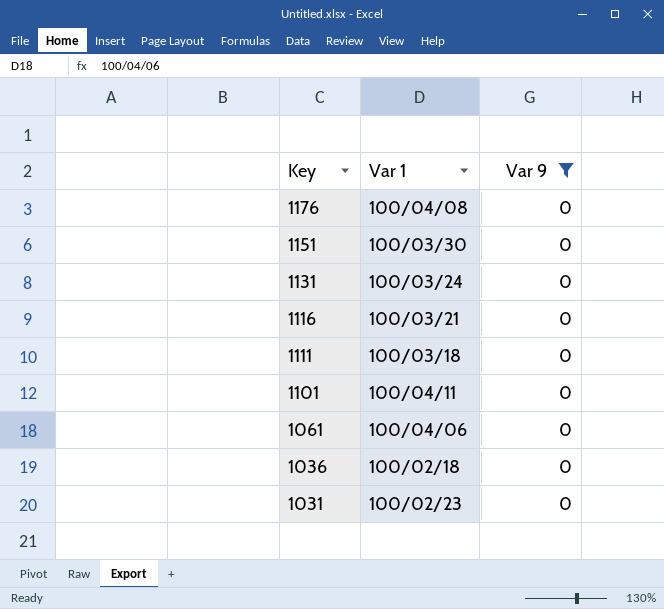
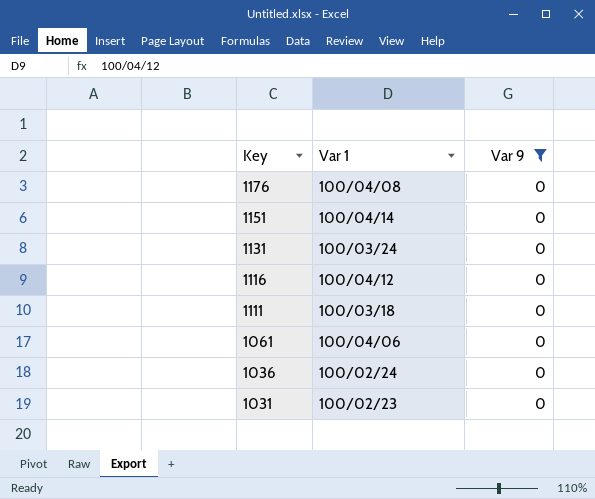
row 1101: 100/04/11 | 0 -> none
1151 | Var 1: 100/03/30 -> 100/04/14
1116 | Var 1: 100/03/21 -> 100/04/12
1036 | Var 1: 100/02/18 -> 100/02/24

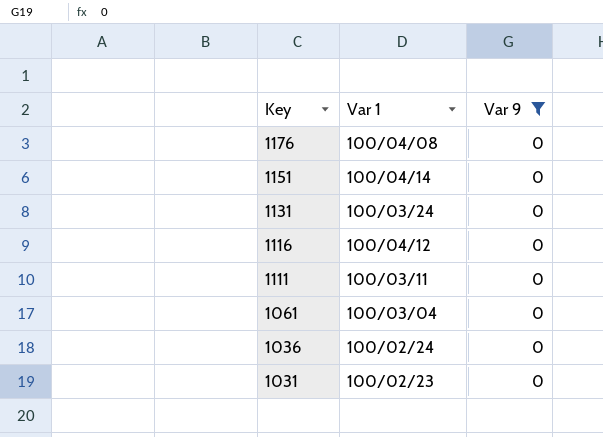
1111 | Var 1: 100/03/18 -> 100/03/11
1061 | Var 1: 100/04/06 -> 100/03/04

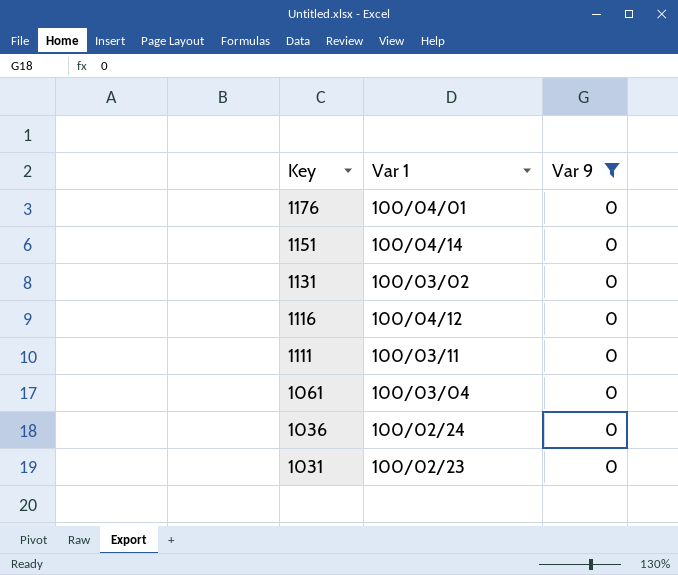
1176 | Var 1: 100/04/08 -> 100/04/01
1131 | Var 1: 100/03/24 -> 100/03/02

